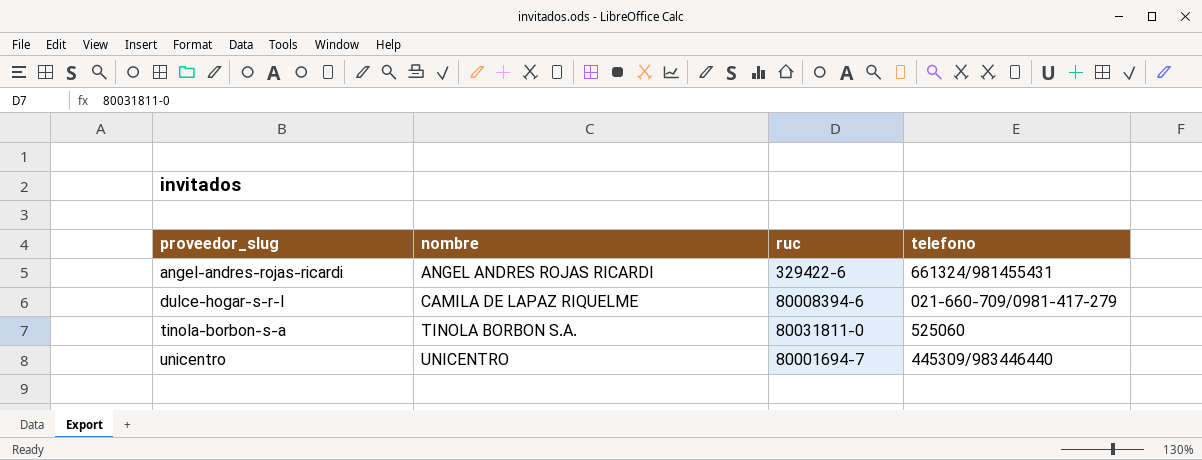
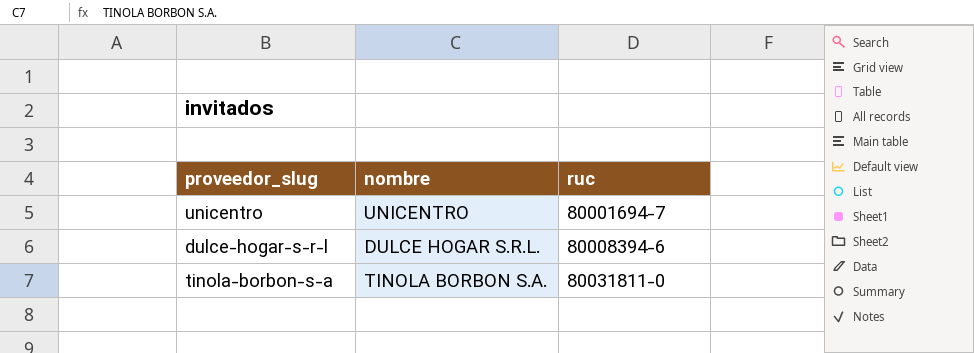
row order: proveedor_slug ascending -> ruc ascending
column telefono | position: 4 -> none
row angel-andres-rojas-ricardi: ANGEL ANDRES ROJAS RICARDI | 329422-6 | 661324/981455431 -> none
dulce-hogar-s-r-l | nombre: CAMILA DE LAPAZ RIQUELME -> DULCE HOGAR S.R.L.

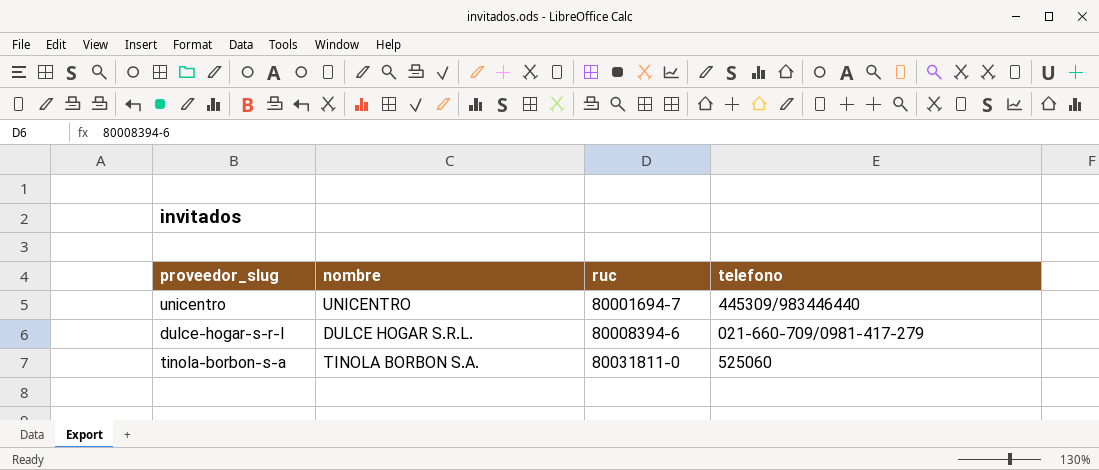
column telefono | position: none -> 4

